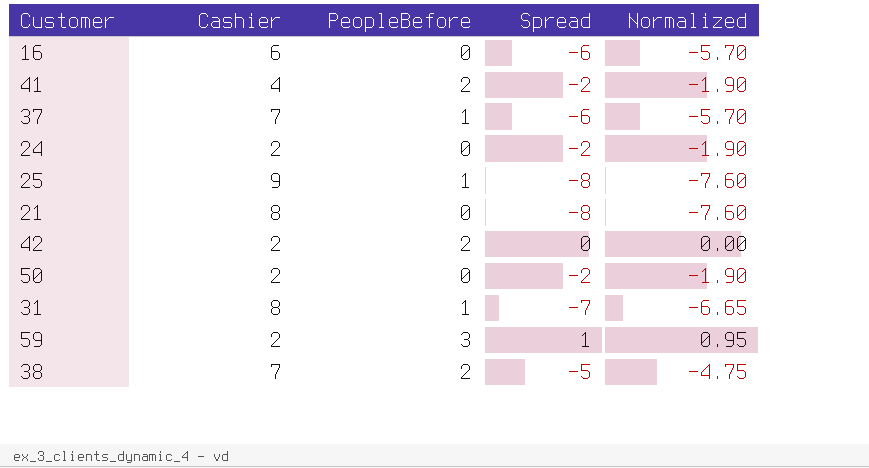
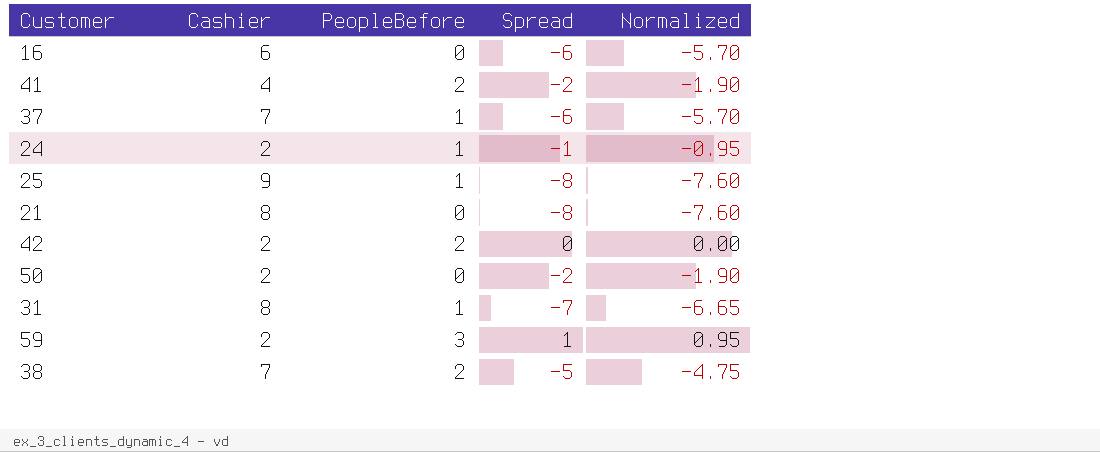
24 | PeopleBefore: 0 -> 1
24 | Spread: -2 -> -1
24 | Normalized: -1.90 -> -0.95

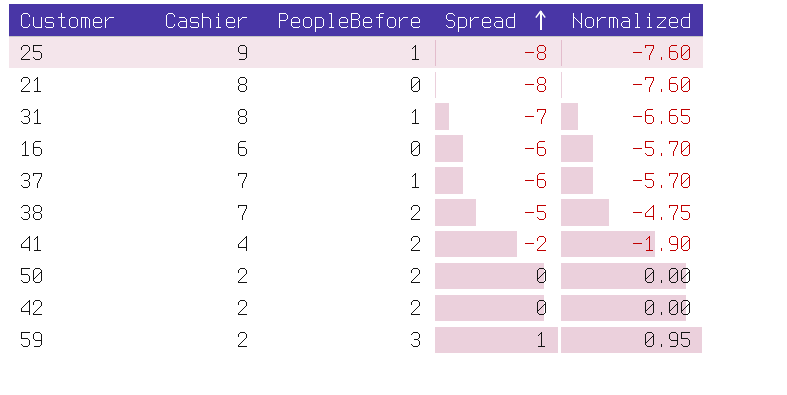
row order: none -> Spread ascending
row 24: 2 | 1 | -1 | -0.95 -> none
50 | PeopleBefore: 0 -> 2
50 | Spread: -2 -> 0
50 | Normalized: -1.90 -> 0.00

